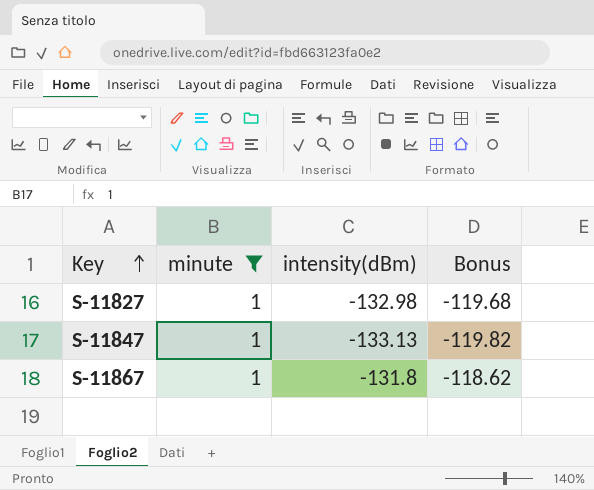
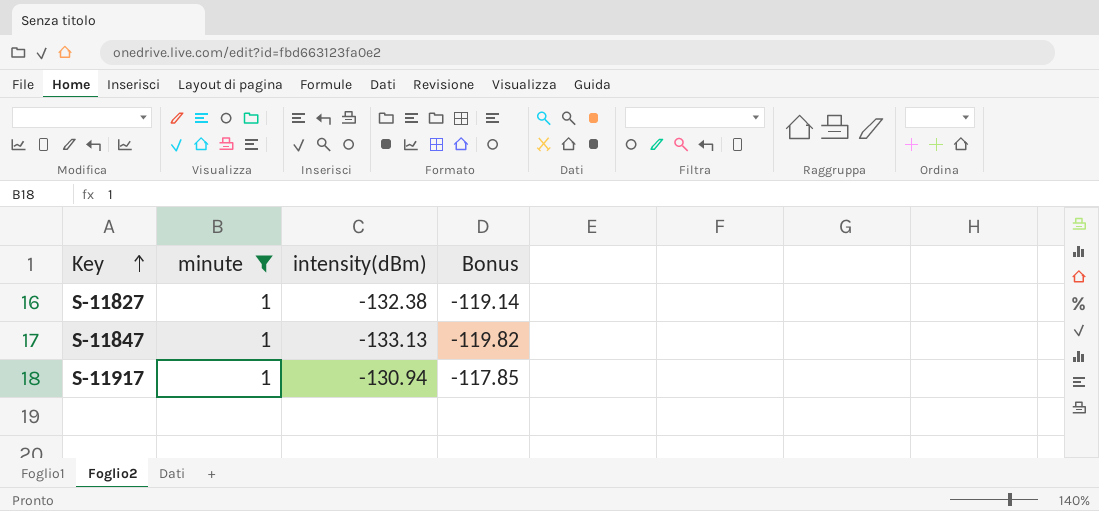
row S-11867: 1 | -131.8 | -118.62 -> none
S-11827 | intensity(dBm): -132.98 -> -132.38
S-11827 | Bonus: -119.68 -> -119.14
row S-11917: none -> 1 | -130.94 | -117.85

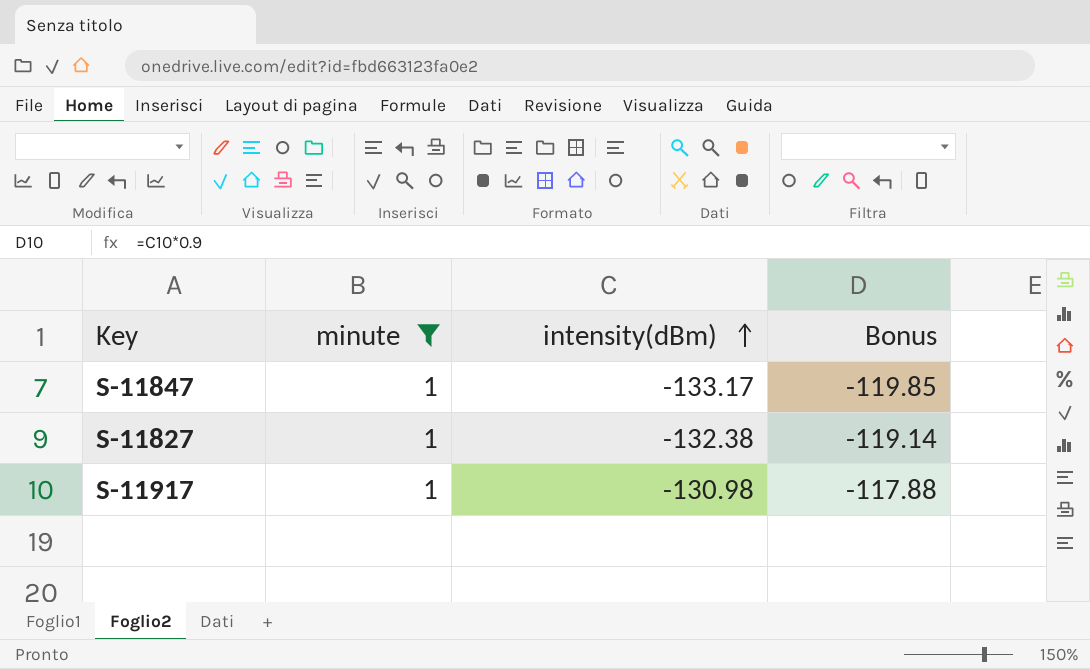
row order: Key ascending -> intensity(dBm) ascending
S-11847 | intensity(dBm): -133.13 -> -133.17
S-11847 | Bonus: -119.82 -> -119.85
S-11917 | intensity(dBm): -130.94 -> -130.98
S-11917 | Bonus: -117.85 -> -117.88

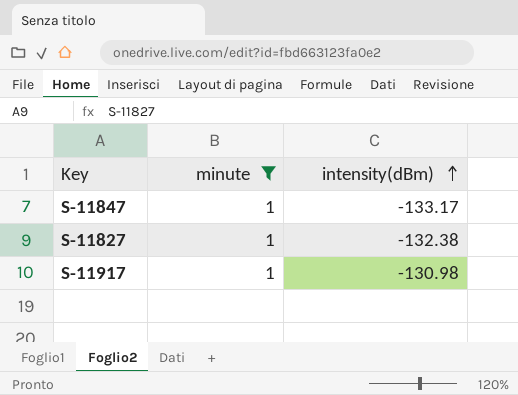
column Bonus | formula: [intensity(dBm)] * 0.9 -> none

